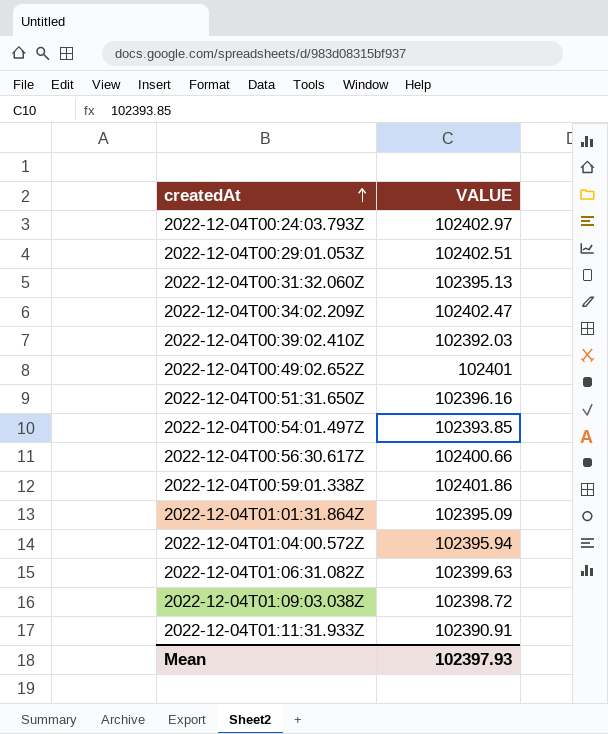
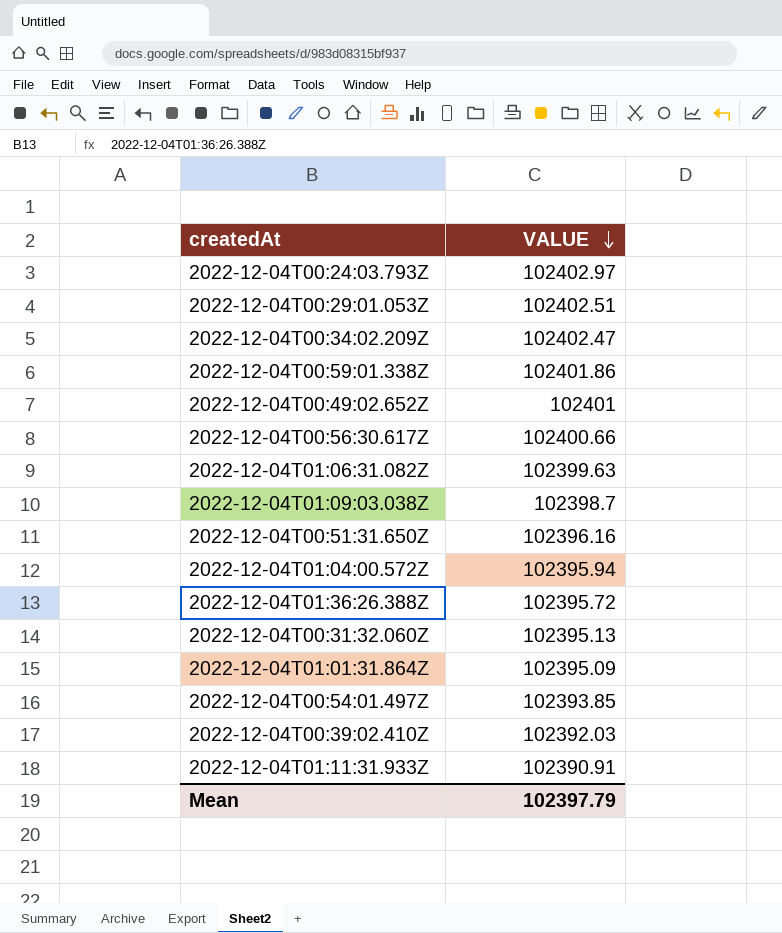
row order: createdAt ascending -> VALUE descending
2022-12-04T01:09:03.038Z | VALUE: 102398.72 -> 102398.7
row 2022-12-04T01:36:26.388Z: none -> 102395.72
Mean | VALUE: 102397.93 -> 102397.79

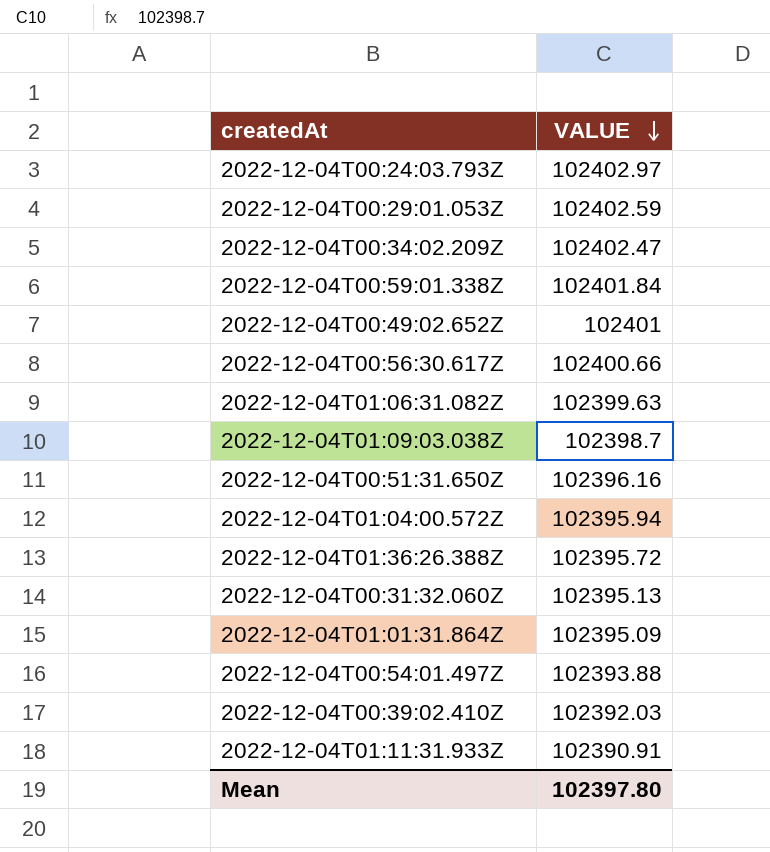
2022-12-04T00:29:01.053Z | VALUE: 102402.51 -> 102402.59
2022-12-04T00:59:01.338Z | VALUE: 102401.86 -> 102401.84
2022-12-04T00:54:01.497Z | VALUE: 102393.85 -> 102393.88
Mean | VALUE: 102397.79 -> 102397.80

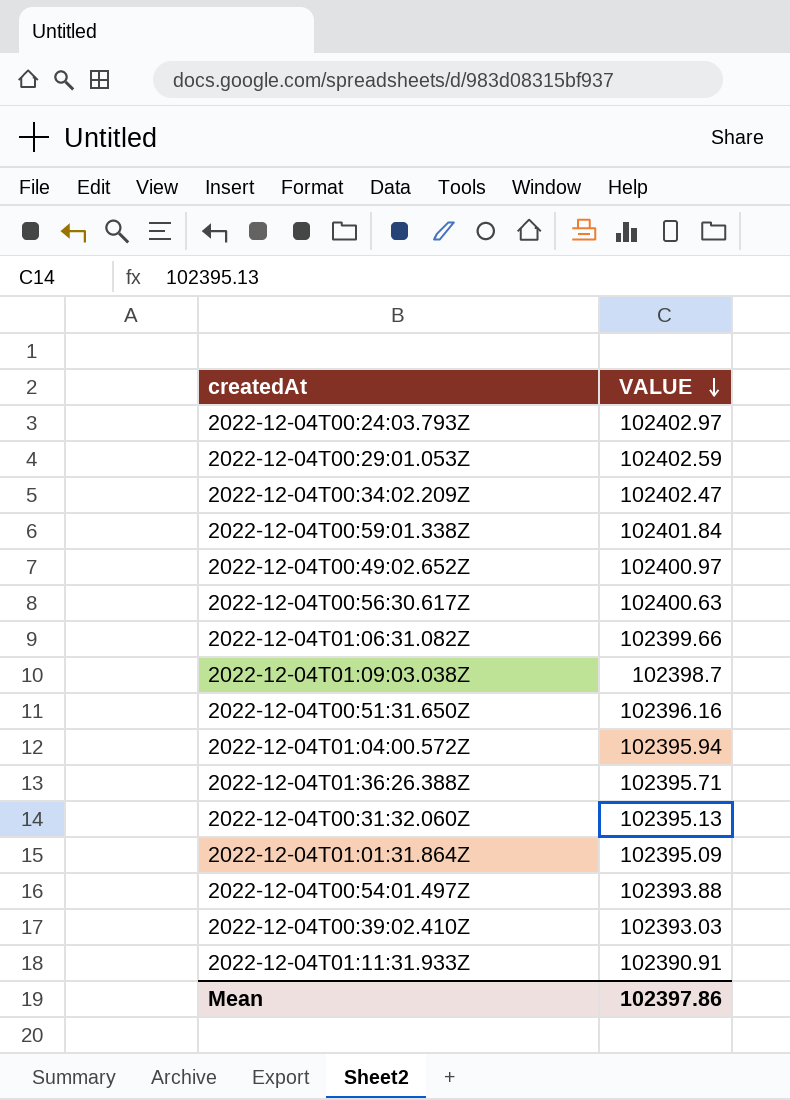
2022-12-04T00:49:02.652Z | VALUE: 102401 -> 102400.97
2022-12-04T00:56:30.617Z | VALUE: 102400.66 -> 102400.63
2022-12-04T01:06:31.082Z | VALUE: 102399.63 -> 102399.66
2022-12-04T01:36:26.388Z | VALUE: 102395.72 -> 102395.71
2022-12-04T00:39:02.410Z | VALUE: 102392.03 -> 102393.03
Mean | VALUE: 102397.80 -> 102397.86

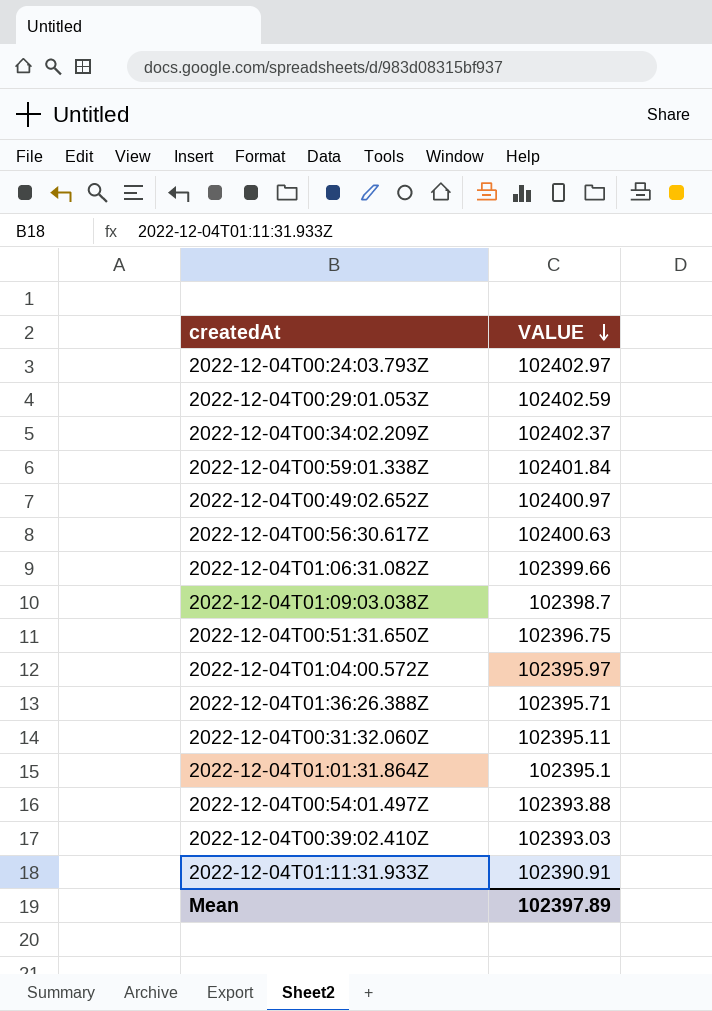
2022-12-04T00:34:02.209Z | VALUE: 102402.47 -> 102402.37
2022-12-04T00:51:31.650Z | VALUE: 102396.16 -> 102396.75
2022-12-04T01:04:00.572Z | VALUE: 102395.94 -> 102395.97
2022-12-04T00:31:32.060Z | VALUE: 102395.13 -> 102395.11
2022-12-04T01:01:31.864Z | VALUE: 102395.09 -> 102395.1
Mean | VALUE: 102397.86 -> 102397.89

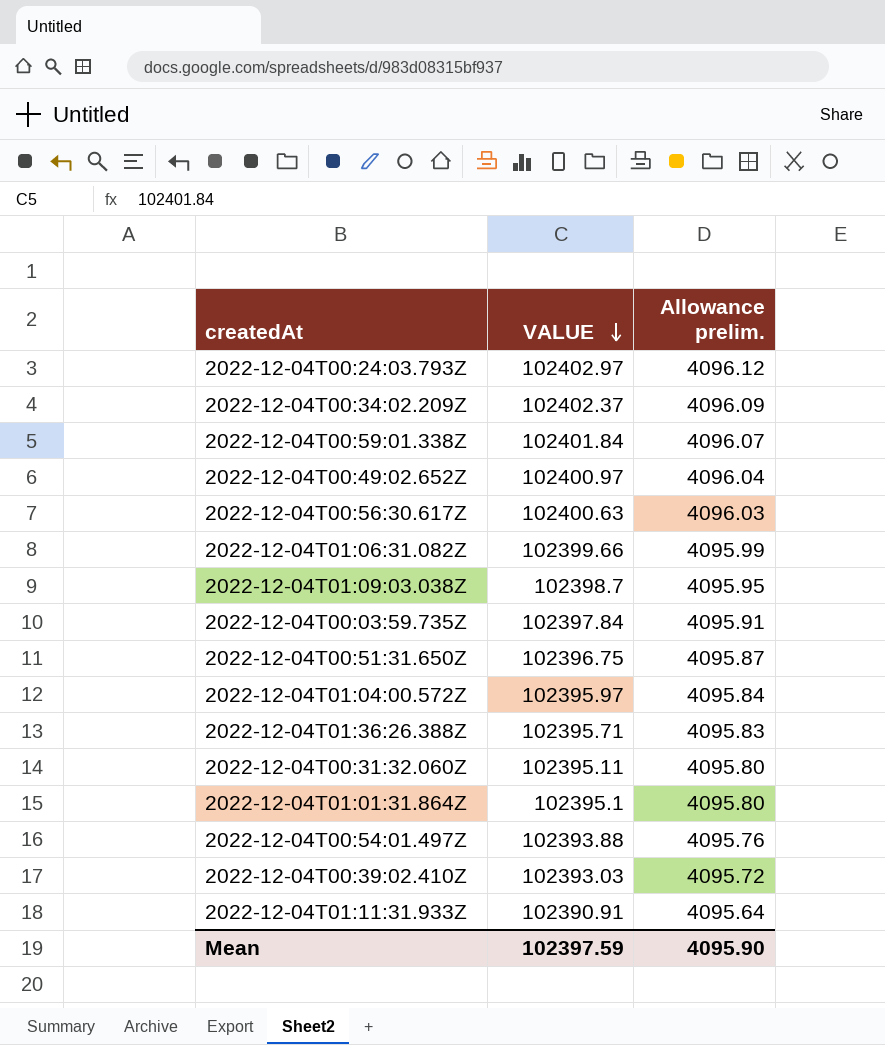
column Allowance prelim. | formula: none -> [VALUE] * 0.04
row 2022-12-04T00:29:01.053Z: 102402.59 -> none
row 2022-12-04T00:03:59.735Z: none -> 102397.84 | 4095.91
Mean | VALUE: 102397.89 -> 102397.59

